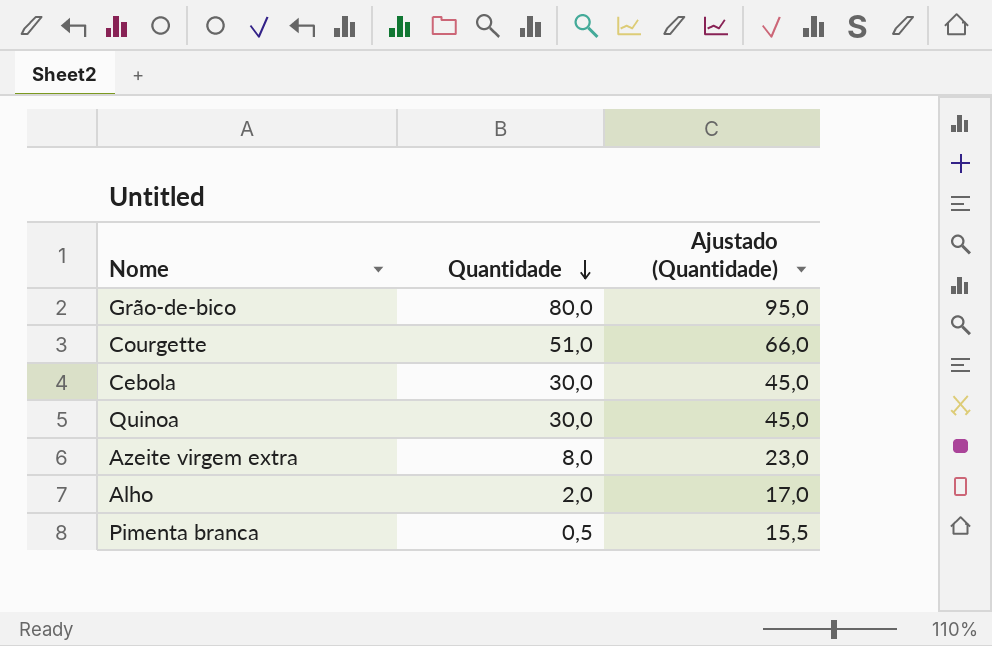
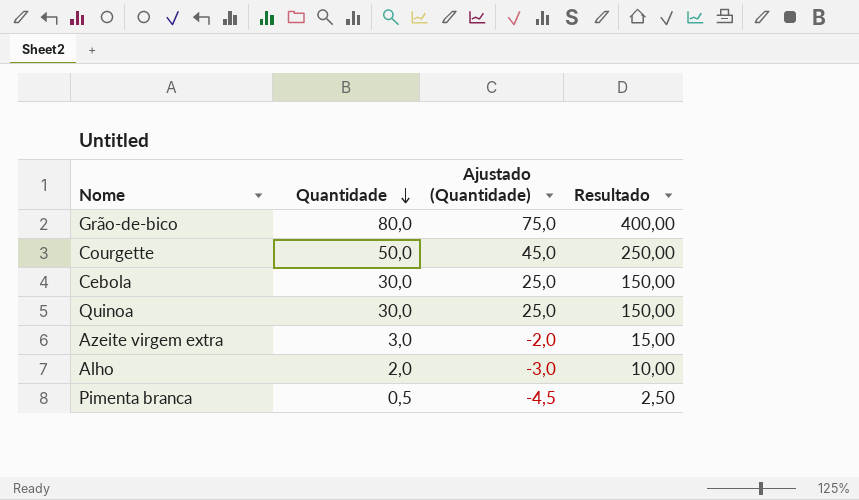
column Ajustado (Quantidade) | formula: [Quantidade] + 15 -> [Quantidade] - 5
column Resultado | formula: none -> [Quantidade] * 5
Courgette | Quantidade: 51,0 -> 50,0
Azeite virgem extra | Quantidade: 8,0 -> 3,0

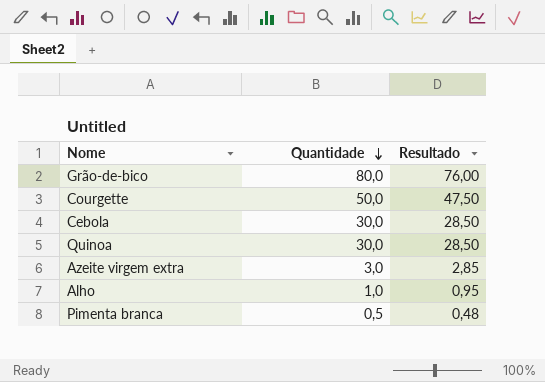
column Ajustado (Quantidade) | formula: [Quantidade] - 5 -> none
column Resultado | formula: [Quantidade] * 5 -> [Quantidade] * 0,95
Alho | Quantidade: 2,0 -> 1,0

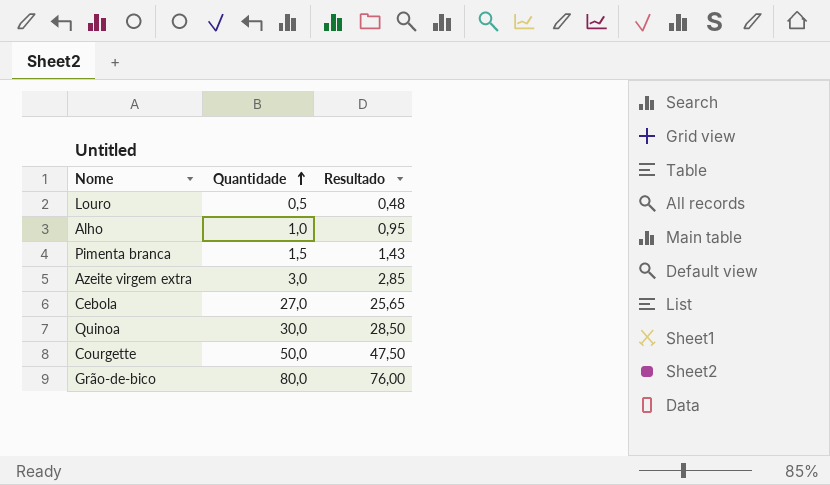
row order: Quantidade descending -> Quantidade ascending
row Louro: none -> 0,5 | 0,48
Pimenta branca | Quantidade: 0,5 -> 1,5
Pimenta branca | Resultado: 0,48 -> 1,43
Cebola | Quantidade: 30,0 -> 27,0
Cebola | Resultado: 28,50 -> 25,65

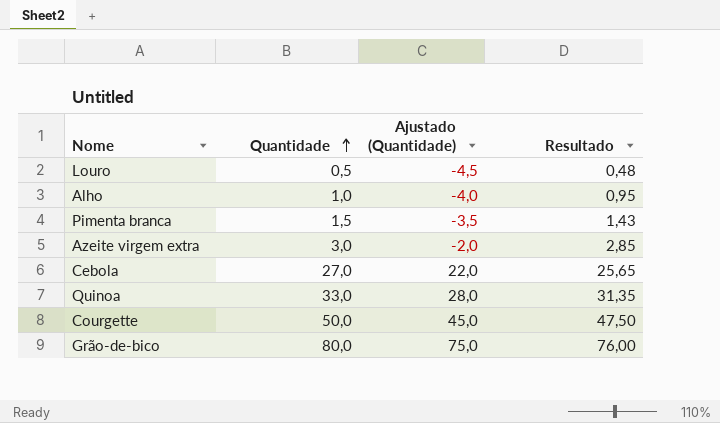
column Ajustado (Quantidade) | formula: none -> [Quantidade] - 5
Quinoa | Quantidade: 30,0 -> 33,0
Quinoa | Resultado: 28,50 -> 31,35

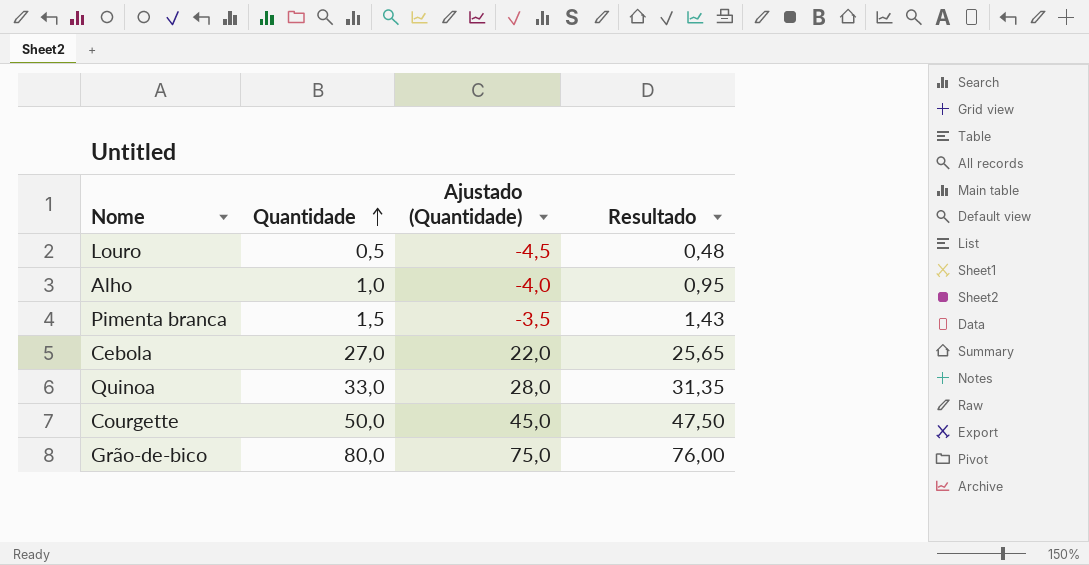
row Azeite virgem extra: 3,0 | -2,0 | 2,85 -> none

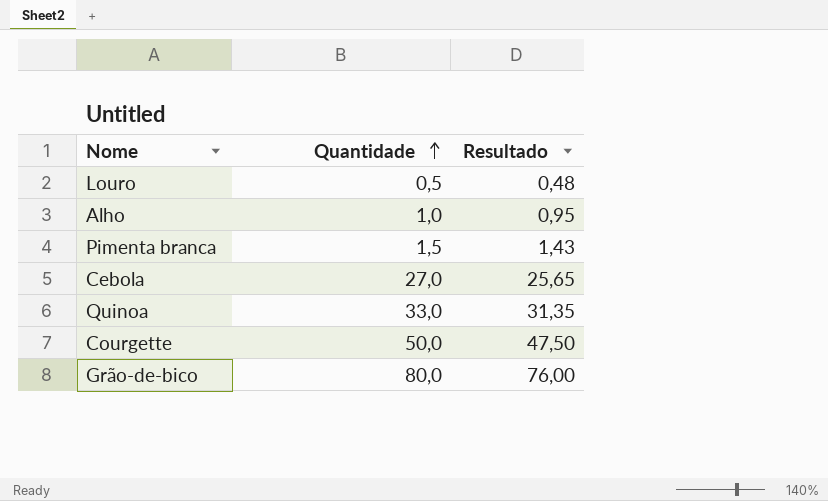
column Ajustado (Quantidade) | formula: [Quantidade] - 5 -> none

